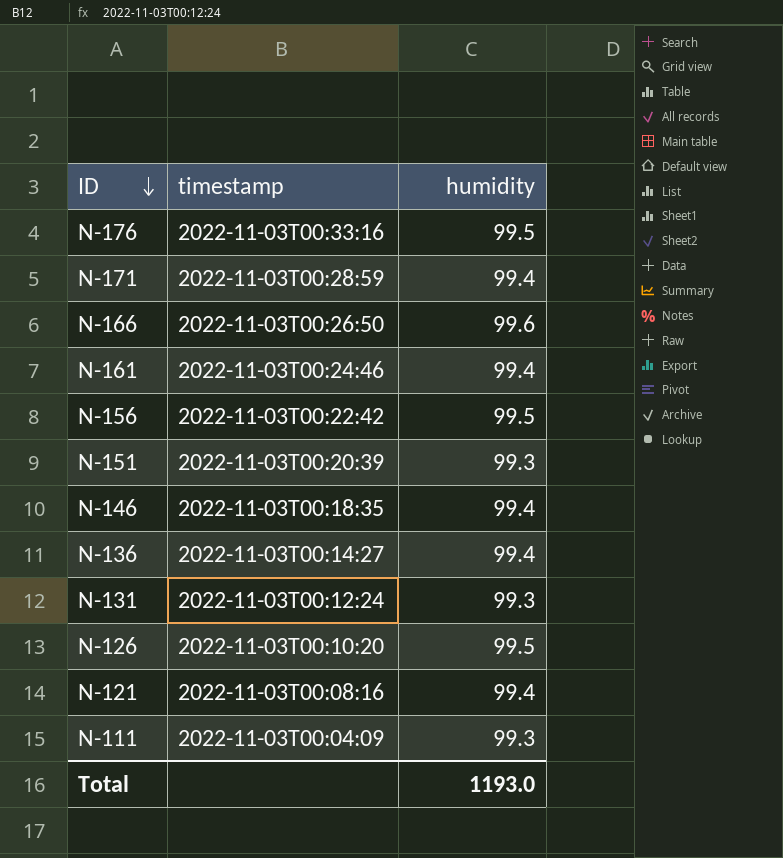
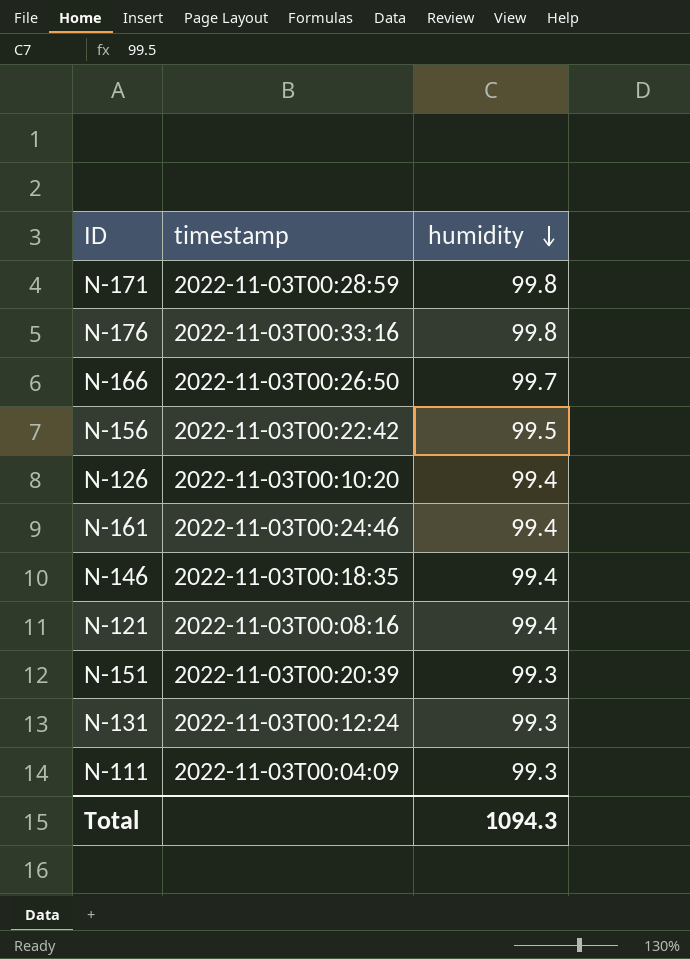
row order: ID descending -> humidity descending
row N-136: 2022-11-03T00:14:27 | 99.4 -> none
N-171 | humidity: 99.4 -> 99.8
N-176 | humidity: 99.5 -> 99.8
N-166 | humidity: 99.6 -> 99.7
N-126 | humidity: 99.5 -> 99.4
Total | humidity: 1193.0 -> 1094.3

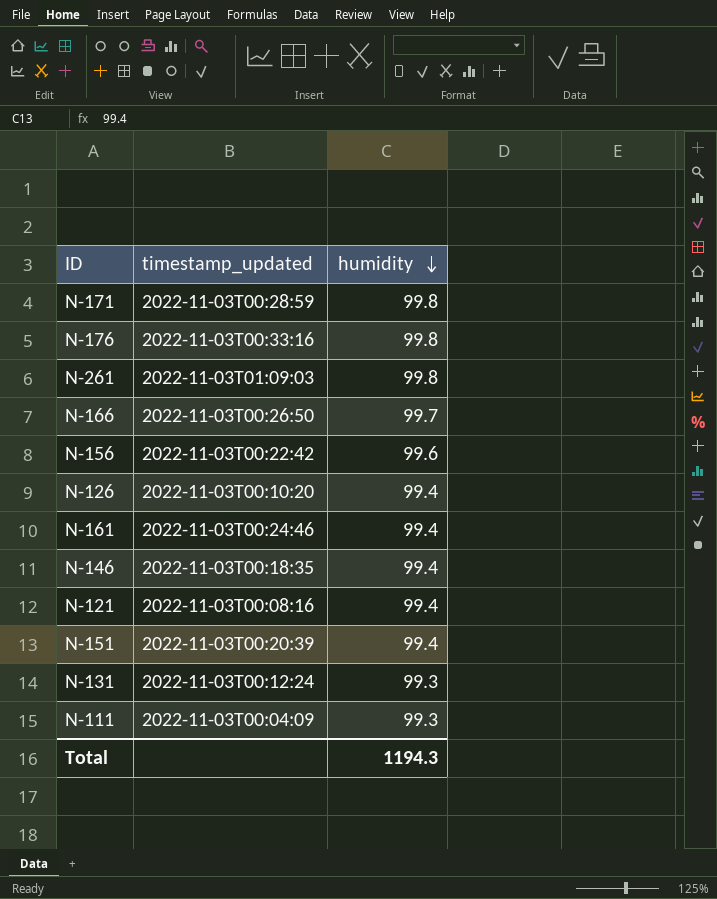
column name: timestamp -> timestamp_updated
row N-261: none -> 2022-11-03T01:09:03 | 99.8
N-156 | humidity: 99.5 -> 99.6
N-151 | humidity: 99.3 -> 99.4
Total | humidity: 1094.3 -> 1194.3

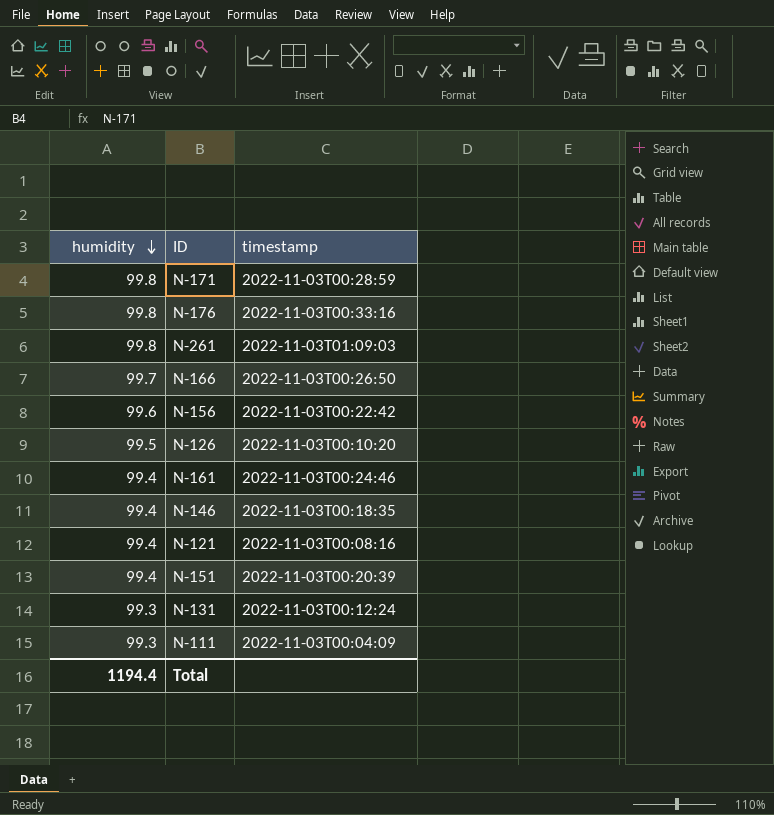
column humidity | position: 3 -> 1
column name: timestamp_updated -> timestamp
N-126 | humidity: 99.4 -> 99.5
Total | humidity: 1194.3 -> 1194.4

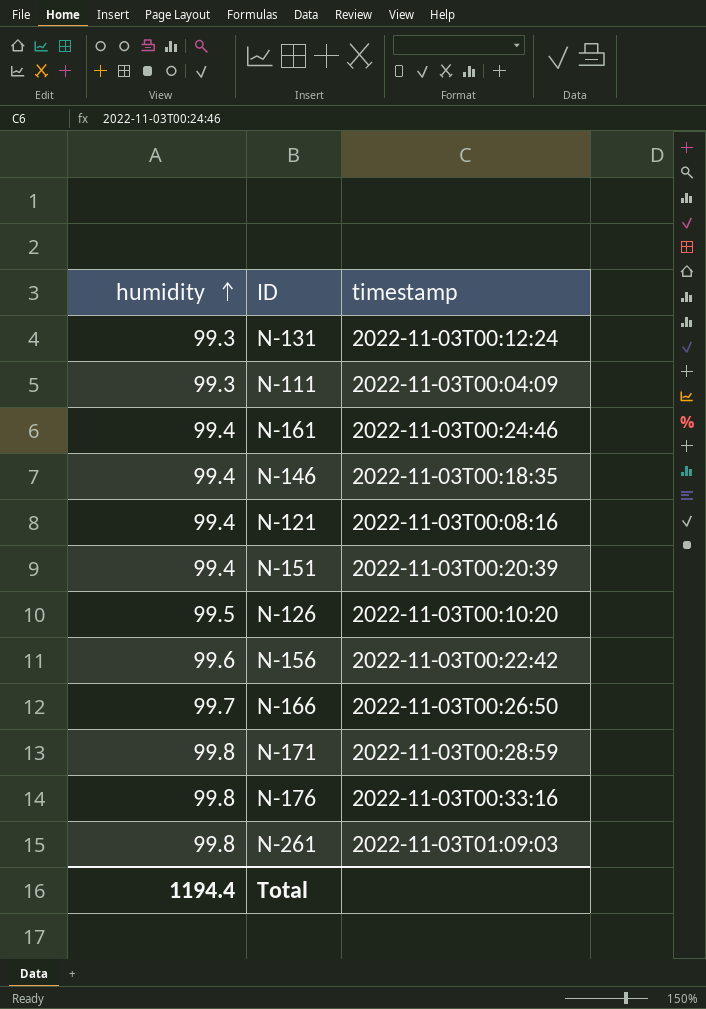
row order: humidity descending -> humidity ascending

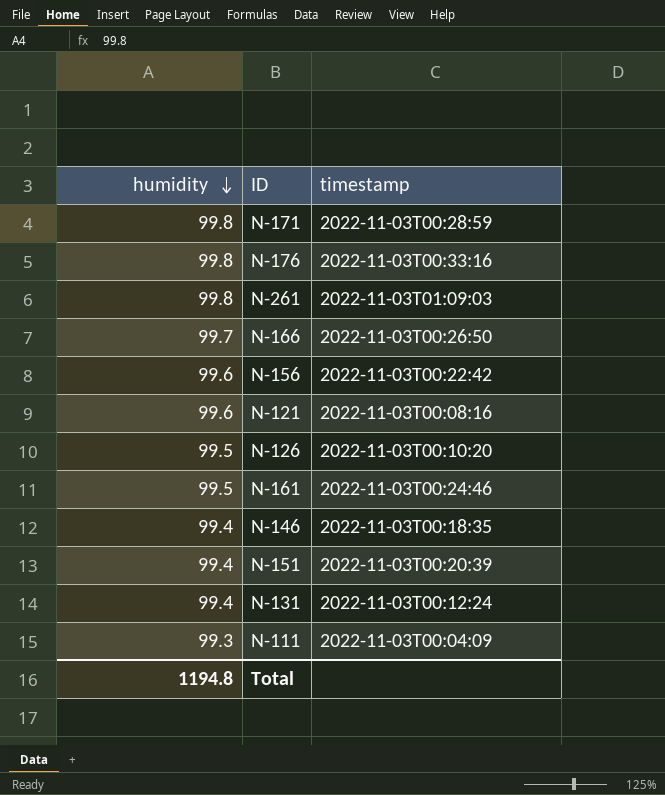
row order: humidity ascending -> humidity descending
N-121 | humidity: 99.4 -> 99.6
N-161 | humidity: 99.4 -> 99.5
N-131 | humidity: 99.3 -> 99.4
Total | humidity: 1194.4 -> 1194.8

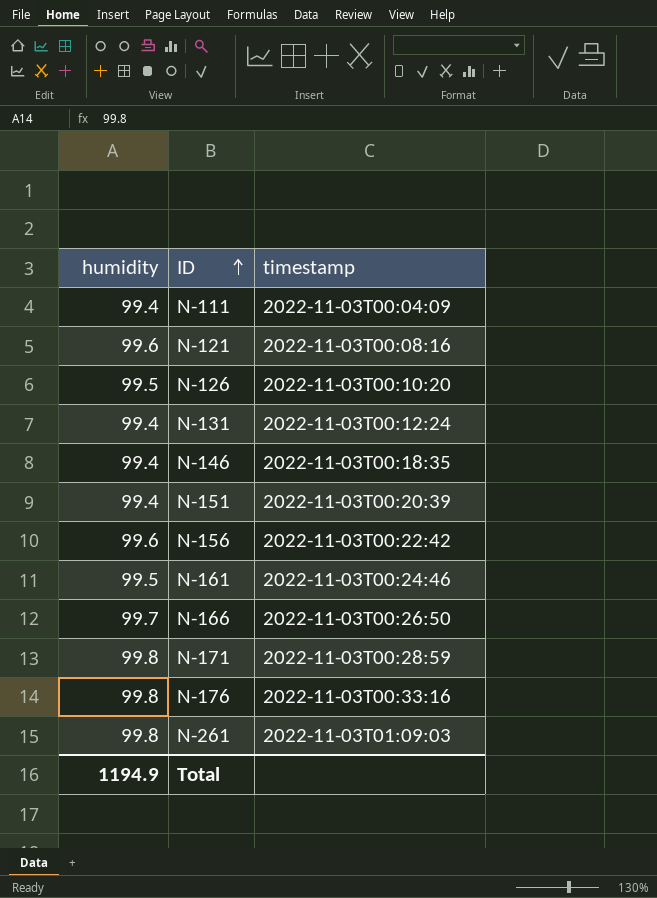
row order: humidity descending -> ID ascending
N-111 | humidity: 99.3 -> 99.4
Total | humidity: 1194.8 -> 1194.9

